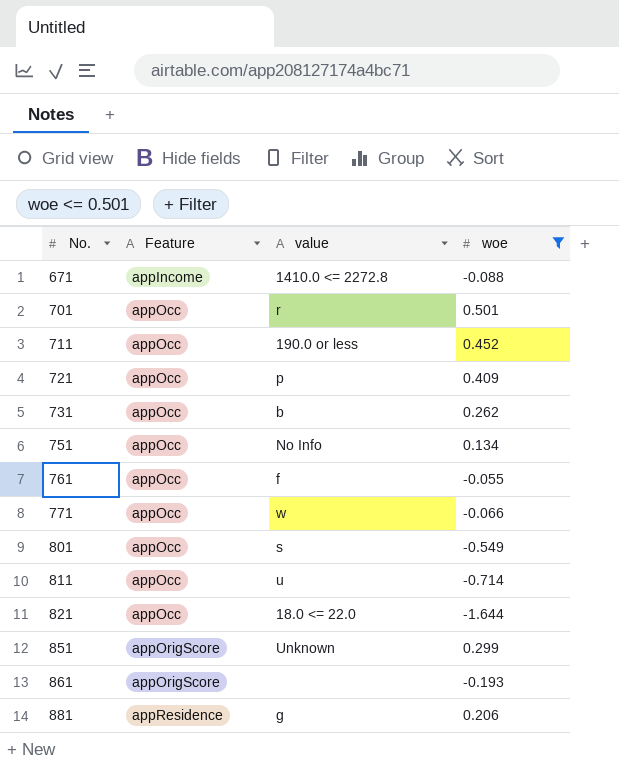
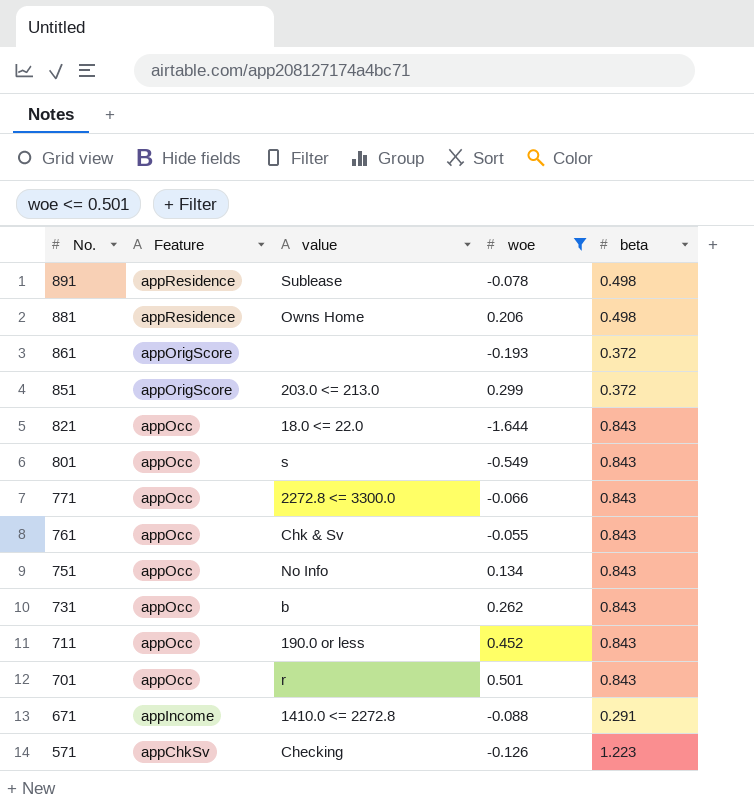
row order: No. ascending -> No. descending
column beta | position: none -> 5
row 721: appOcc | p | 0.409 -> none
row 811: appOcc | u | -0.714 -> none
row 891: none -> appResidence | Sublease | -0.078 | 0.498
881 | value: g -> Owns Home
851 | value: Unknown -> 203.0 <= 213.0
771 | value: w -> 2272.8 <= 3300.0
761 | value: f -> Chk & Sv
row 571: none -> appChkSv | Checking | -0.126 | 1.223

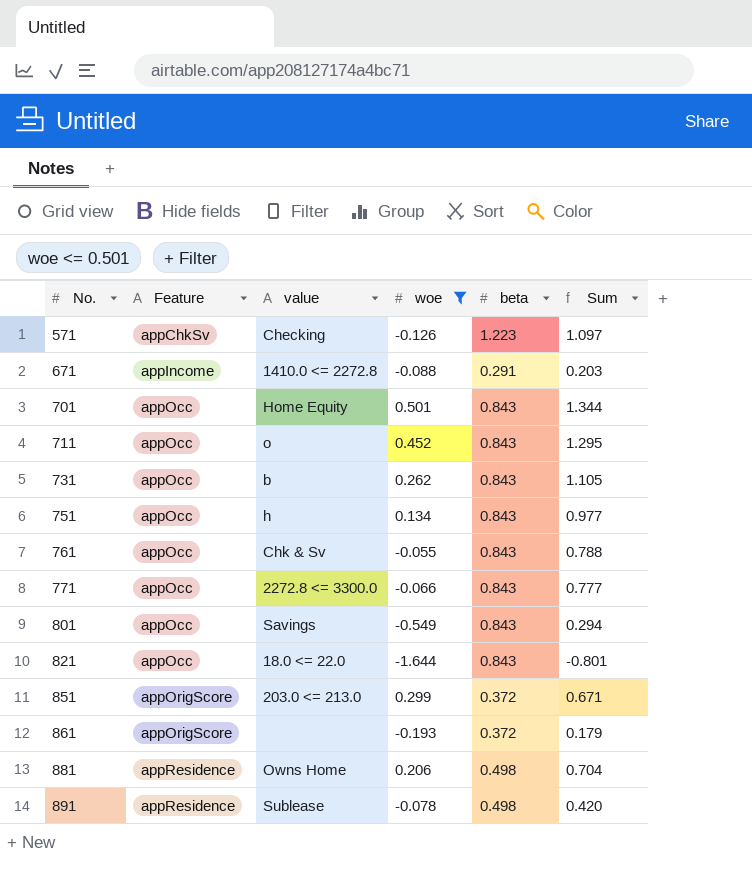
row order: No. descending -> No. ascending
column Sum | formula: none -> [woe] + [beta]
701 | value: r -> Home Equity
711 | value: 190.0 or less -> o
751 | value: No Info -> h
801 | value: s -> Savings

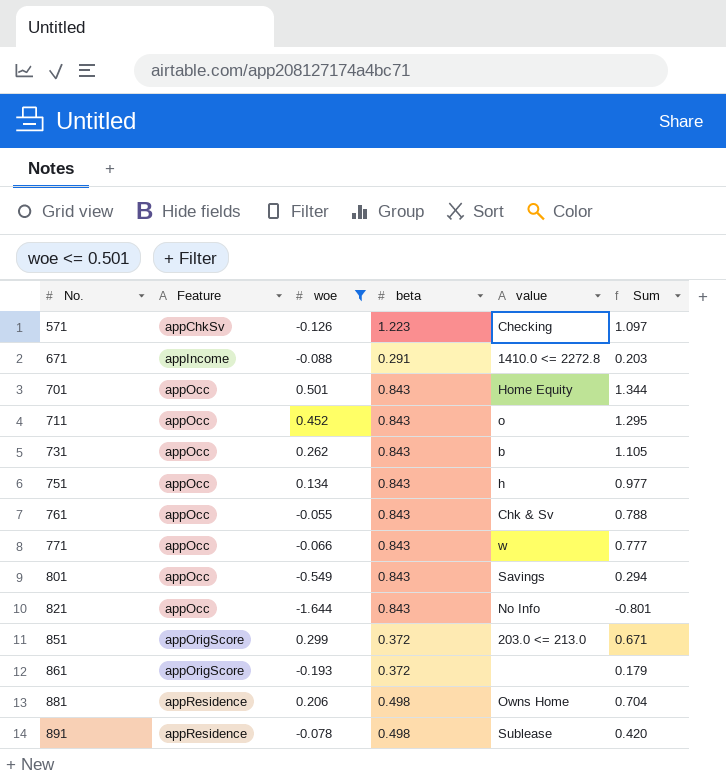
column value | position: 3 -> 5
771 | value: 2272.8 <= 3300.0 -> w
821 | value: 18.0 <= 22.0 -> No Info

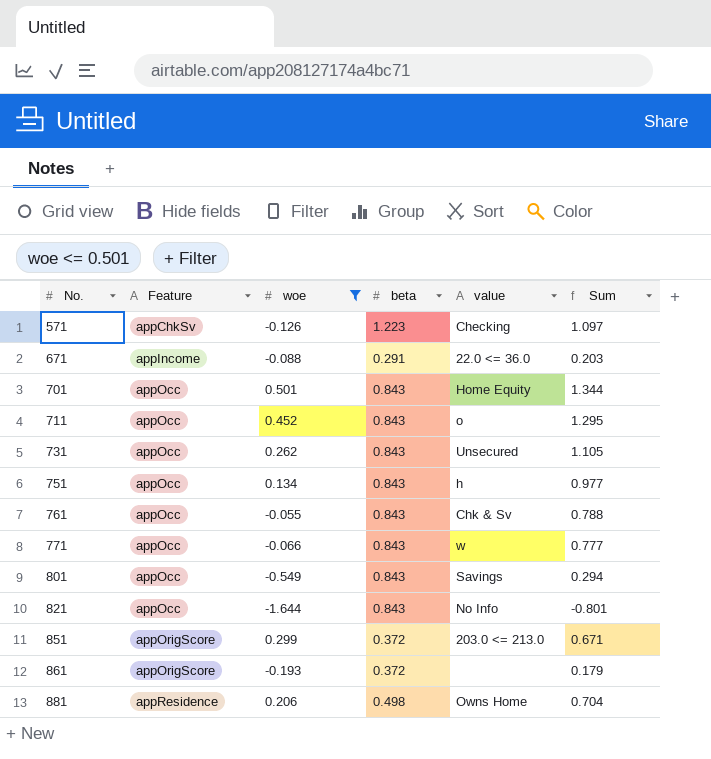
row 891: appResidence | -0.078 | 0.498 | Sublease | 0.420 -> none
671 | value: 1410.0 <= 2272.8 -> 22.0 <= 36.0
731 | value: b -> Unsecured

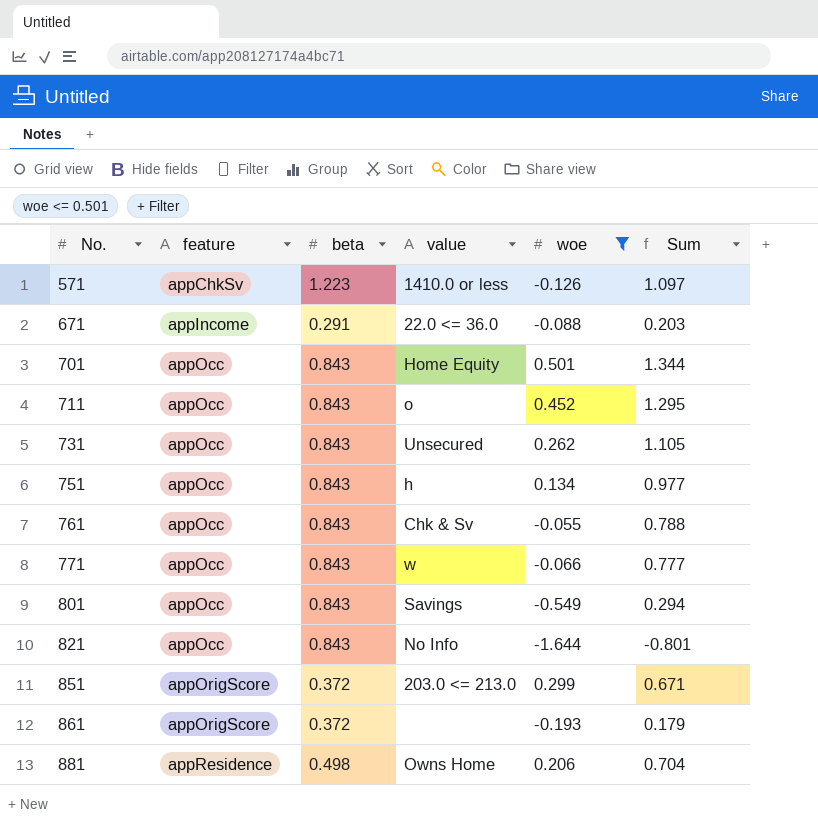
column name: Feature -> feature
column woe | position: 3 -> 5
571 | value: Checking -> 1410.0 or less

